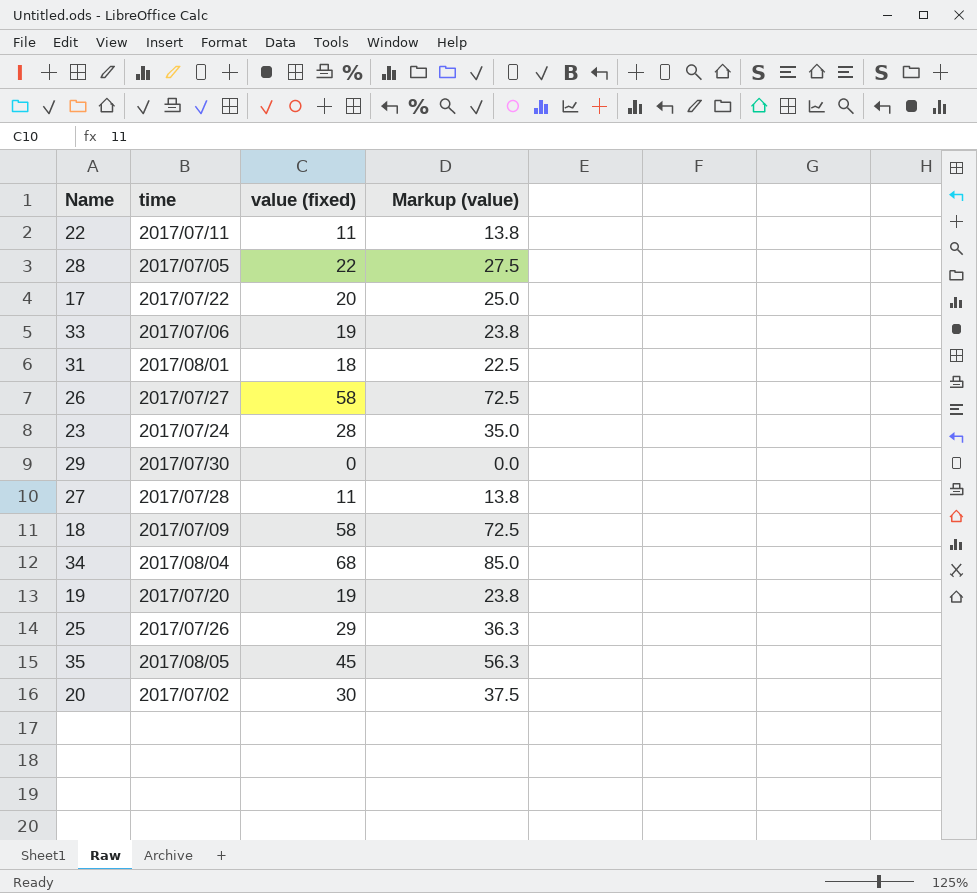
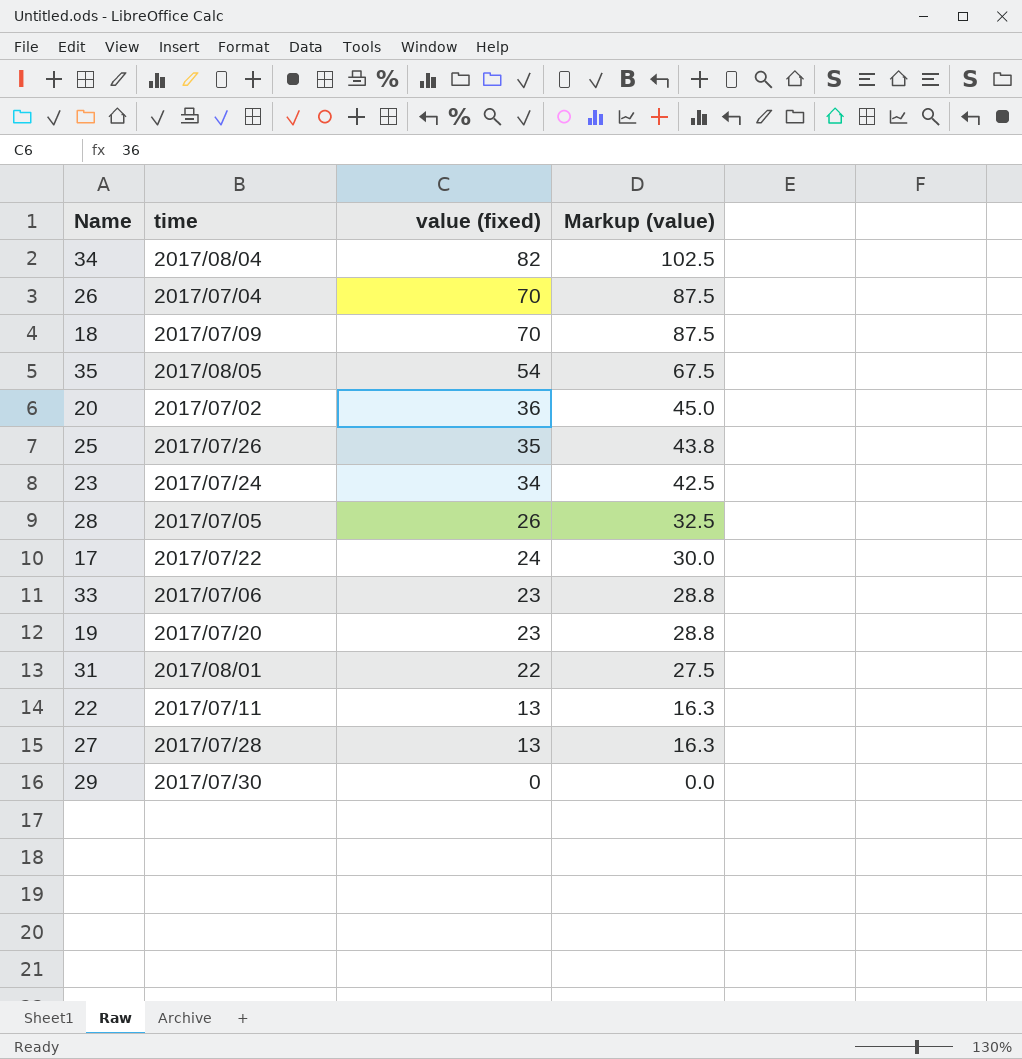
row order: none -> value (fixed) descending
34 | value (fixed): 68 -> 82
34 | Markup (value): 85.0 -> 102.5
26 | time: 2017/07/27 -> 2017/07/04
26 | value (fixed): 58 -> 70
26 | Markup (value): 72.5 -> 87.5
18 | value (fixed): 58 -> 70
18 | Markup (value): 72.5 -> 87.5
35 | value (fixed): 45 -> 54
35 | Markup (value): 56.3 -> 67.5
20 | value (fixed): 30 -> 36
20 | Markup (value): 37.5 -> 45.0
25 | value (fixed): 29 -> 35
25 | Markup (value): 36.3 -> 43.8
23 | value (fixed): 28 -> 34
23 | Markup (value): 35.0 -> 42.5
28 | value (fixed): 22 -> 26
28 | Markup (value): 27.5 -> 32.5
17 | value (fixed): 20 -> 24
17 | Markup (value): 25.0 -> 30.0
33 | value (fixed): 19 -> 23
33 | Markup (value): 23.8 -> 28.8
19 | value (fixed): 19 -> 23
19 | Markup (value): 23.8 -> 28.8
31 | value (fixed): 18 -> 22
31 | Markup (value): 22.5 -> 27.5
22 | value (fixed): 11 -> 13
22 | Markup (value): 13.8 -> 16.3
27 | value (fixed): 11 -> 13
27 | Markup (value): 13.8 -> 16.3

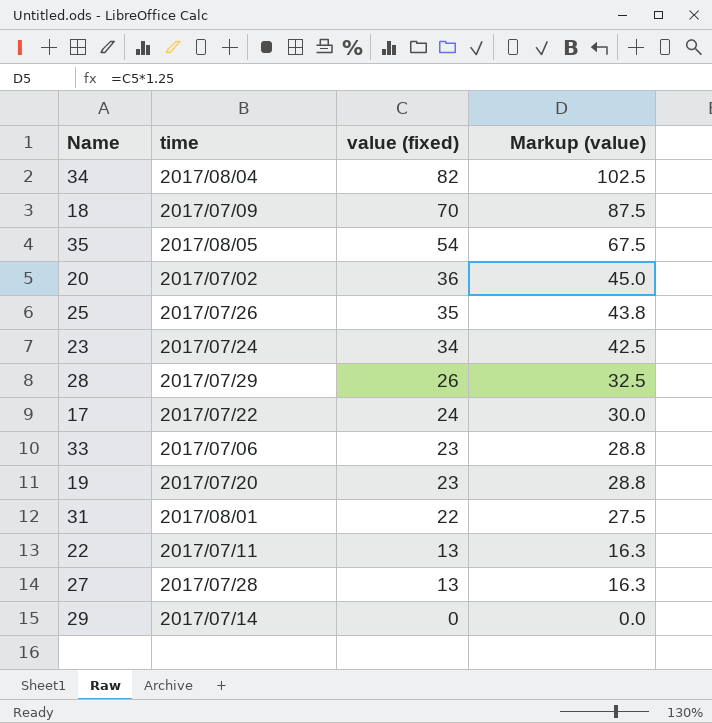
row 26: 2017/07/04 | 70 | 87.5 -> none
28 | time: 2017/07/05 -> 2017/07/29
29 | time: 2017/07/30 -> 2017/07/14

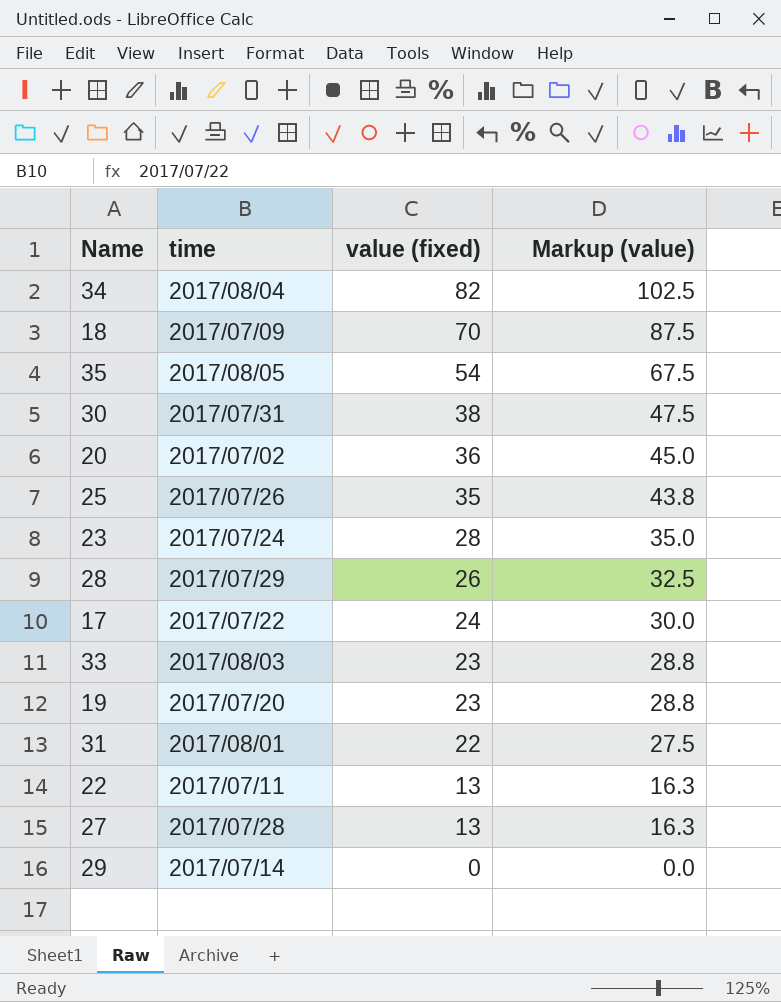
row 30: none -> 2017/07/31 | 38 | 47.5
23 | value (fixed): 34 -> 28
23 | Markup (value): 42.5 -> 35.0
33 | time: 2017/07/06 -> 2017/08/03

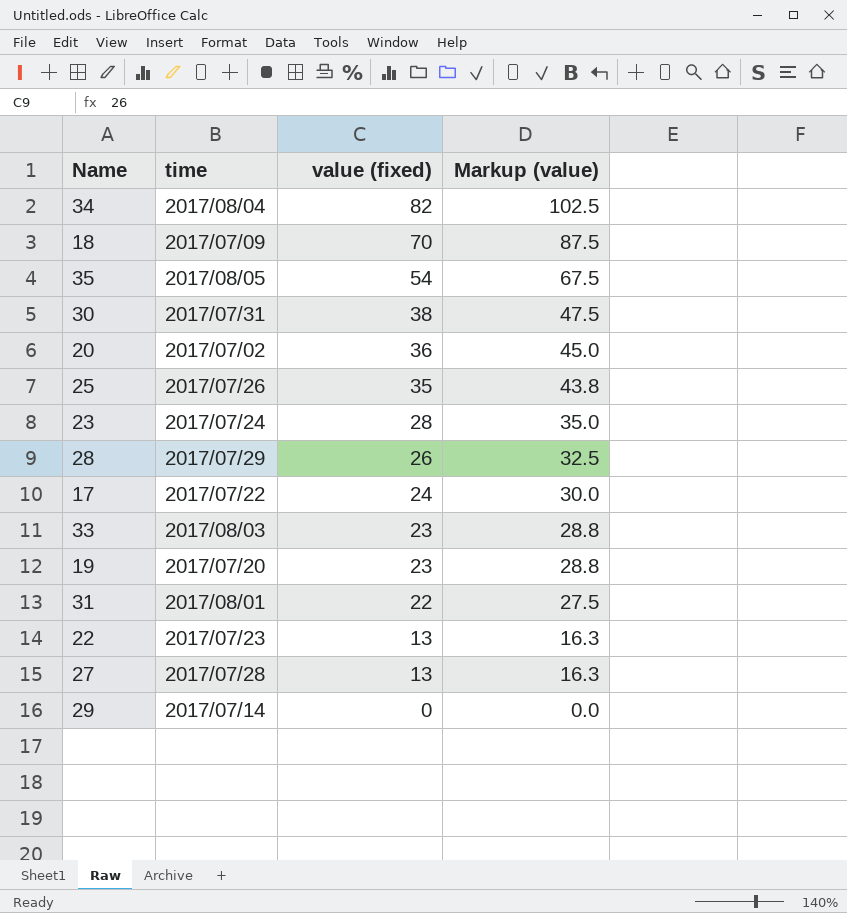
22 | time: 2017/07/11 -> 2017/07/23

